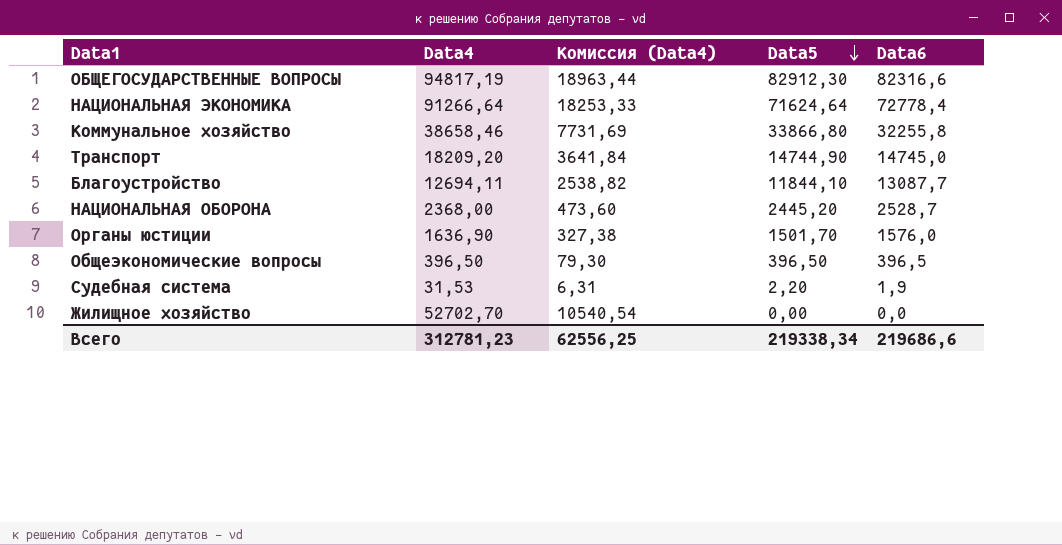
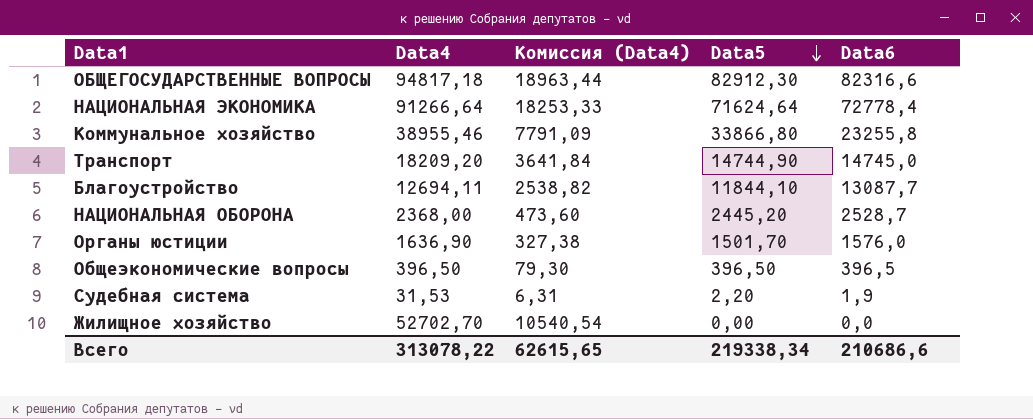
ОБЩЕГОСУДАРСТВЕННЫЕ ВОПРОСЫ | Data4: 94817,19 -> 94817,18
Коммунальное хозяйство | Data4: 38658,46 -> 38955,46
Коммунальное хозяйство | Комиссия (Data4): 7731,69 -> 7791,09
Коммунальное хозяйство | Data6: 32255,8 -> 23255,8
Всего | Data4: 312781,23 -> 313078,22
Всего | Комиссия (Data4): 62556,25 -> 62615,65
Всего | Data6: 219686,6 -> 210686,6

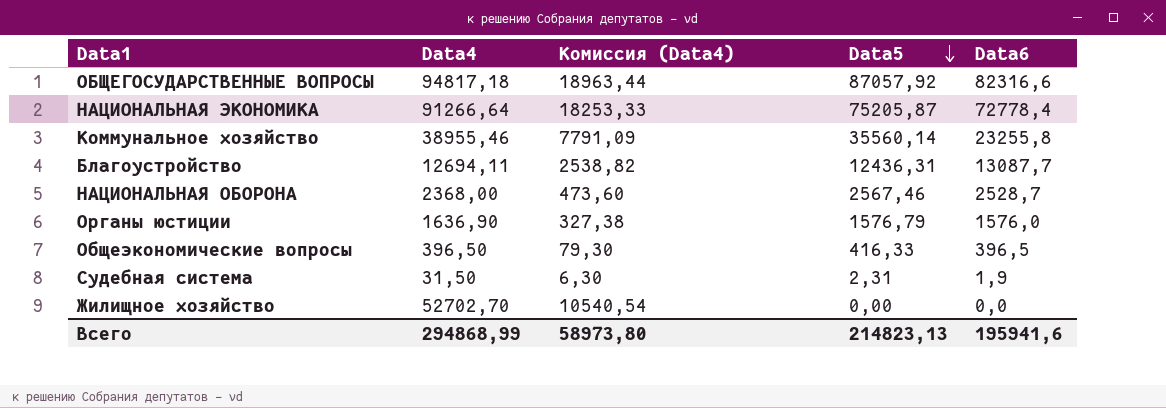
row Транспорт: 18209,20 | 3641,84 | 14744,90 | 14745,0 -> none
ОБЩЕГОСУДАРСТВЕННЫЕ ВОПРОСЫ | Data5: 82912,30 -> 87057,92
НАЦИОНАЛЬНАЯ ЭКОНОМИКА | Data5: 71624,64 -> 75205,87
Коммунальное хозяйство | Data5: 33866,80 -> 35560,14
Благоустройство | Data5: 11844,10 -> 12436,31
НАЦИОНАЛЬНАЯ ОБОРОНА | Data5: 2445,20 -> 2567,46
Органы юстиции | Data5: 1501,70 -> 1576,79
Общеэкономические вопросы | Data5: 396,50 -> 416,33
Судебная система | Data4: 31,53 -> 31,50
Судебная система | Комиссия (Data4): 6,31 -> 6,30
Судебная система | Data5: 2,20 -> 2,31
Всего | Data4: 313078,22 -> 294868,99
Всего | Комиссия (Data4): 62615,65 -> 58973,80
Всего | Data5: 219338,34 -> 214823,13
Всего | Data6: 210686,6 -> 195941,6

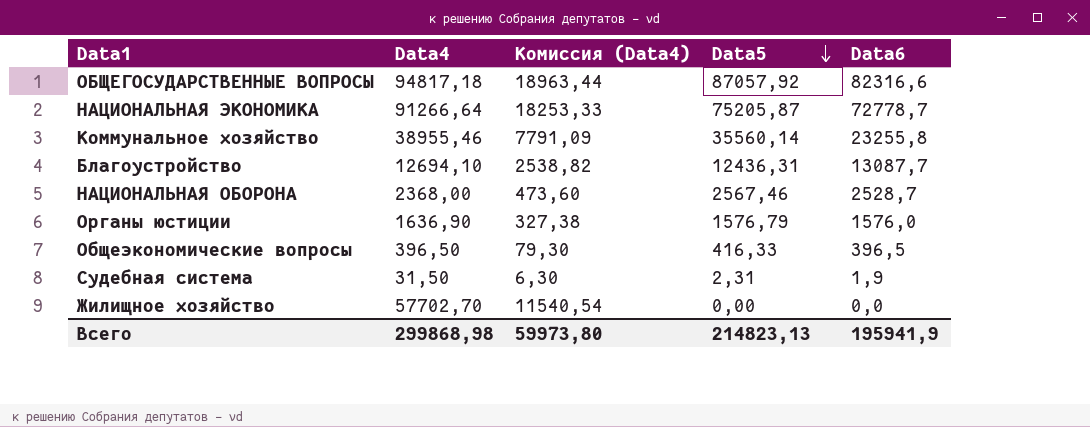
НАЦИОНАЛЬНАЯ ЭКОНОМИКА | Data6: 72778,4 -> 72778,7
Благоустройство | Data4: 12694,11 -> 12694,10
Жилищное хозяйство | Data4: 52702,70 -> 57702,70
Жилищное хозяйство | Комиссия (Data4): 10540,54 -> 11540,54
Всего | Data4: 294868,99 -> 299868,98
Всего | Комиссия (Data4): 58973,80 -> 59973,80
Всего | Data6: 195941,6 -> 195941,9

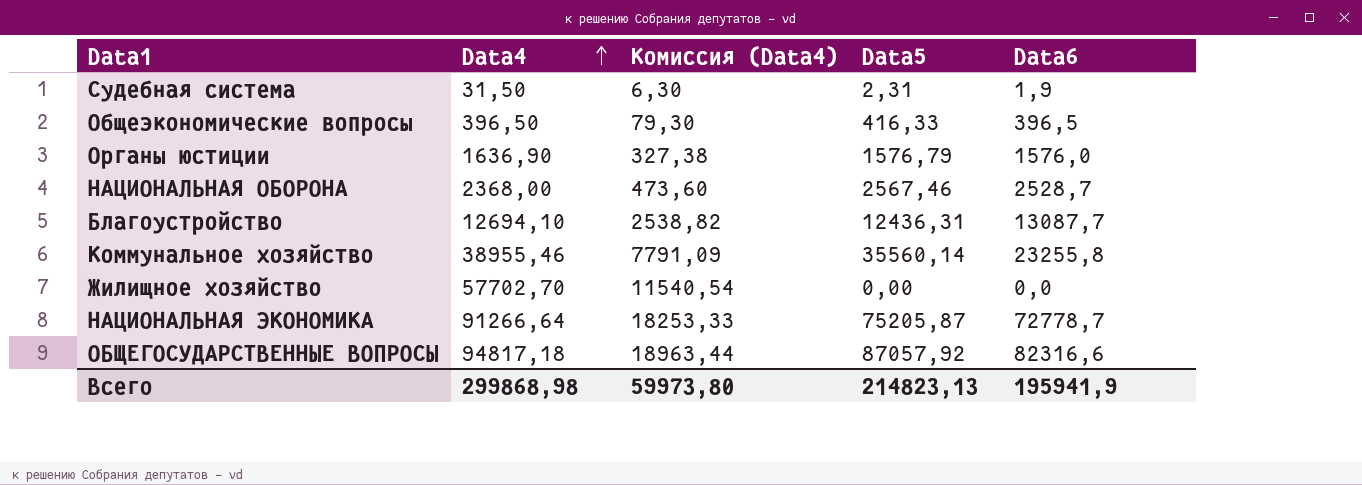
row order: Data5 descending -> Data4 ascending

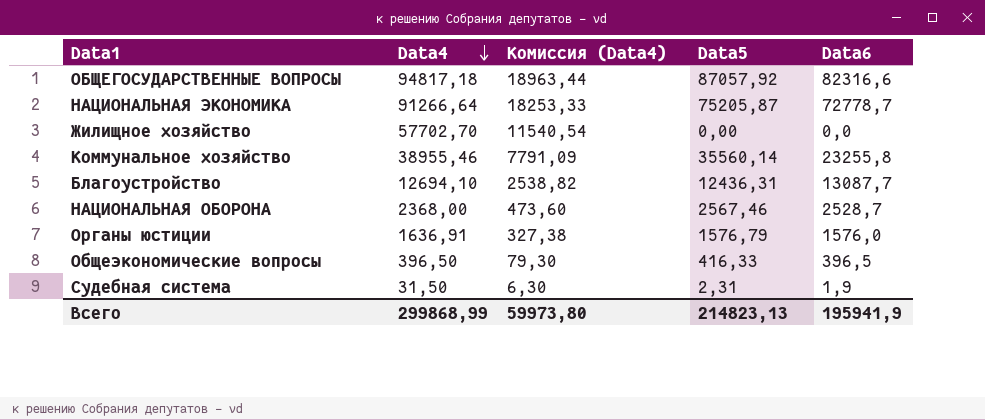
row order: Data4 ascending -> Data4 descending
Органы юстиции | Data4: 1636,90 -> 1636,91
Всего | Data4: 299868,98 -> 299868,99

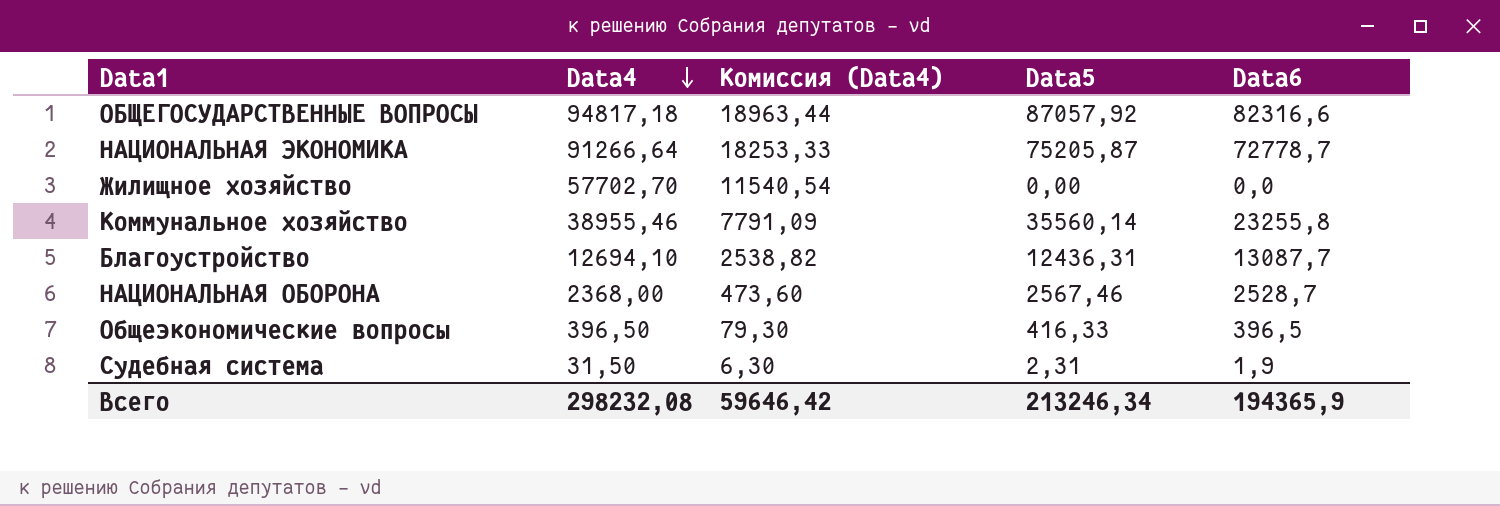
row Органы юстиции: 1636,91 | 327,38 | 1576,79 | 1576,0 -> none
Всего | Data4: 299868,99 -> 298232,08
Всего | Комиссия (Data4): 59973,80 -> 59646,42
Всего | Data5: 214823,13 -> 213246,34
Всего | Data6: 195941,9 -> 194365,9

